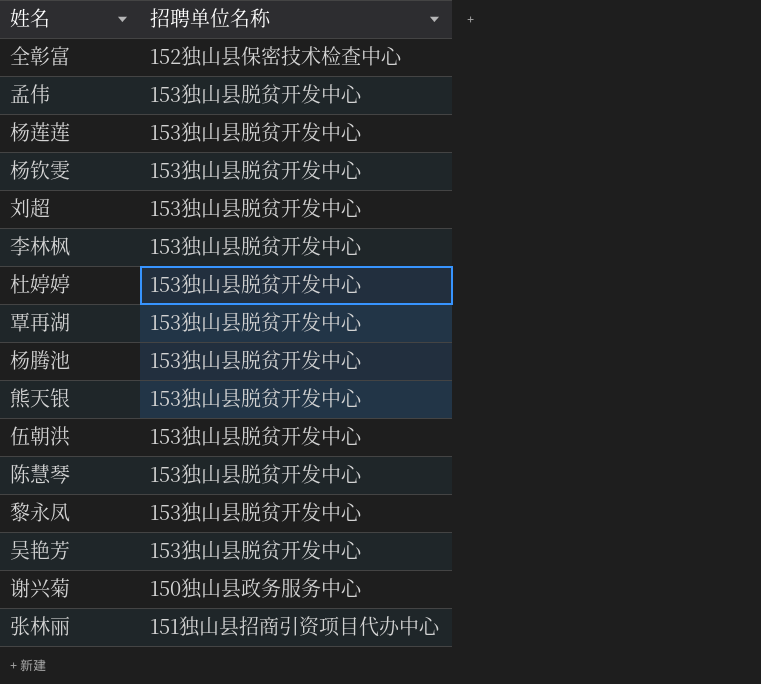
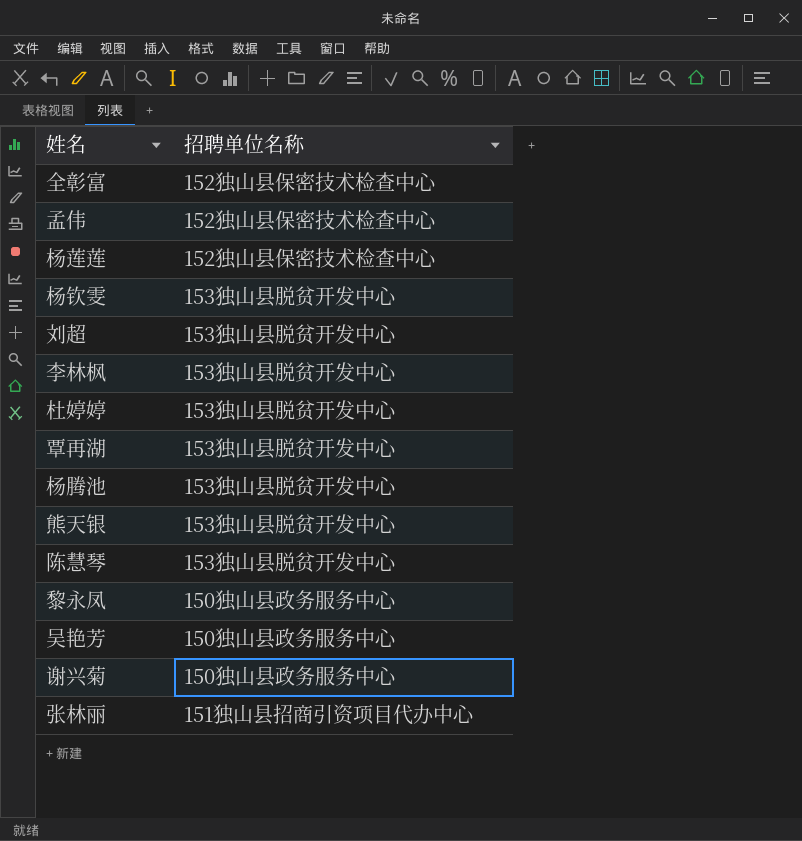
row 伍朝洪: 153独山县脱贫开发中心 -> none
孟伟 | 招聘单位名称: 153独山县脱贫开发中心 -> 152独山县保密技术检查中心
杨莲莲 | 招聘单位名称: 153独山县脱贫开发中心 -> 152独山县保密技术检查中心
黎永凤 | 招聘单位名称: 153独山县脱贫开发中心 -> 150独山县政务服务中心
吴艳芳 | 招聘单位名称: 153独山县脱贫开发中心 -> 150独山县政务服务中心

